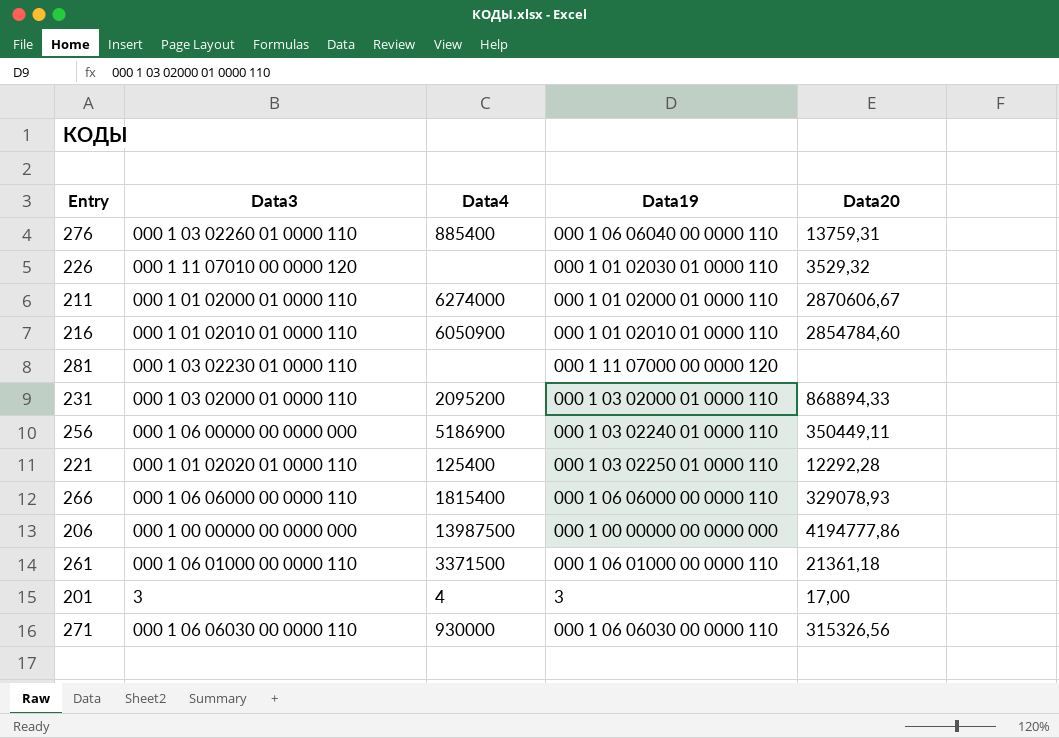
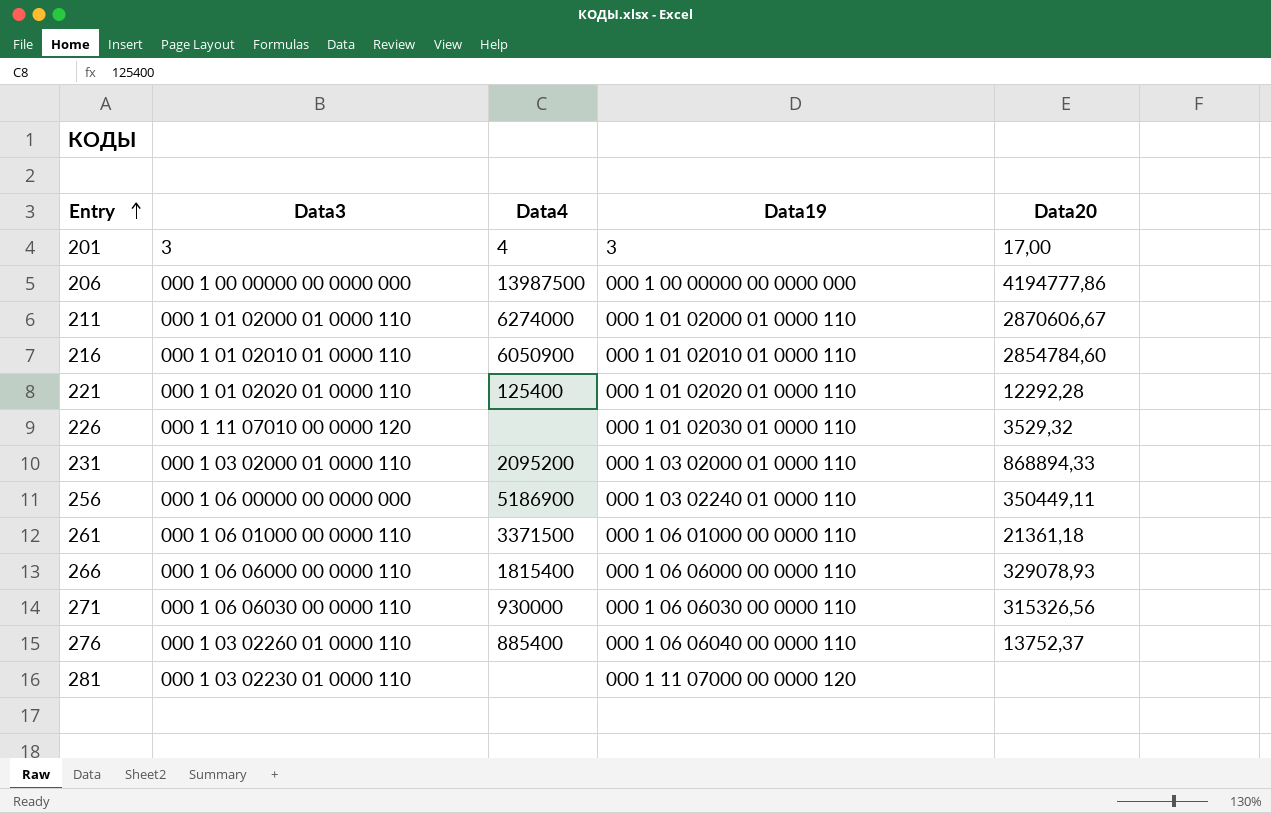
row order: none -> Entry ascending
221 | Data19: 000 1 03 02250 01 0000 110 -> 000 1 01 02020 01 0000 110
276 | Data20: 13759,31 -> 13752,37

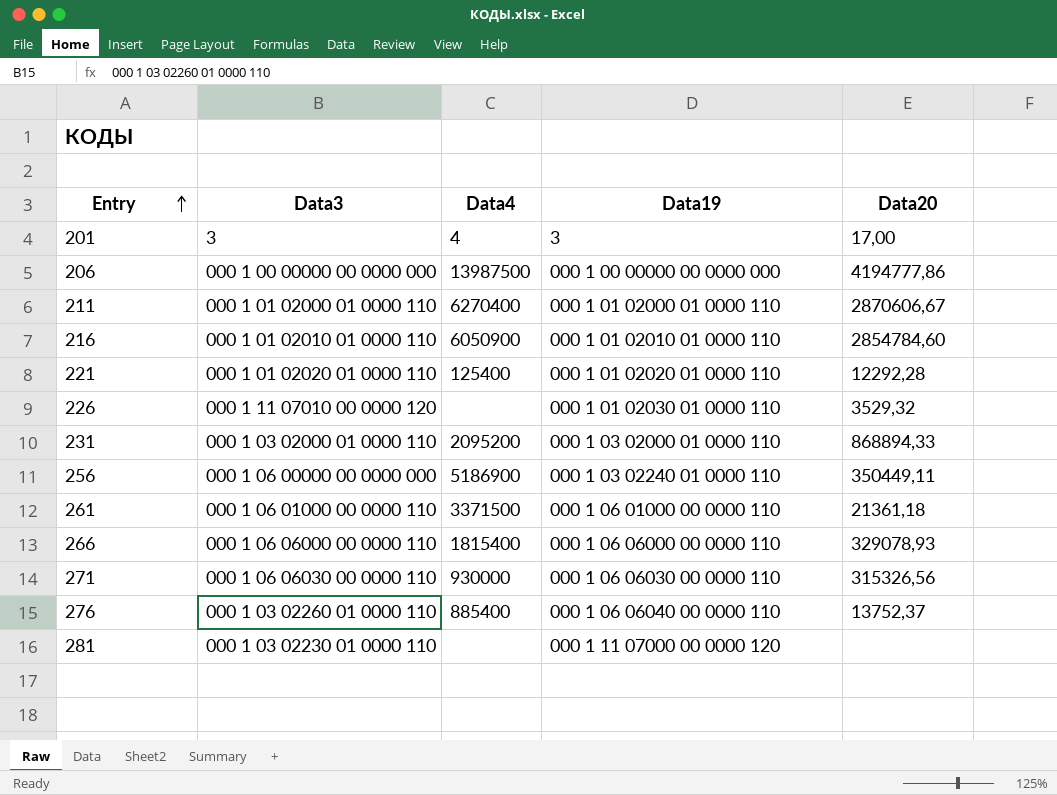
211 | Data4: 6274000 -> 6270400

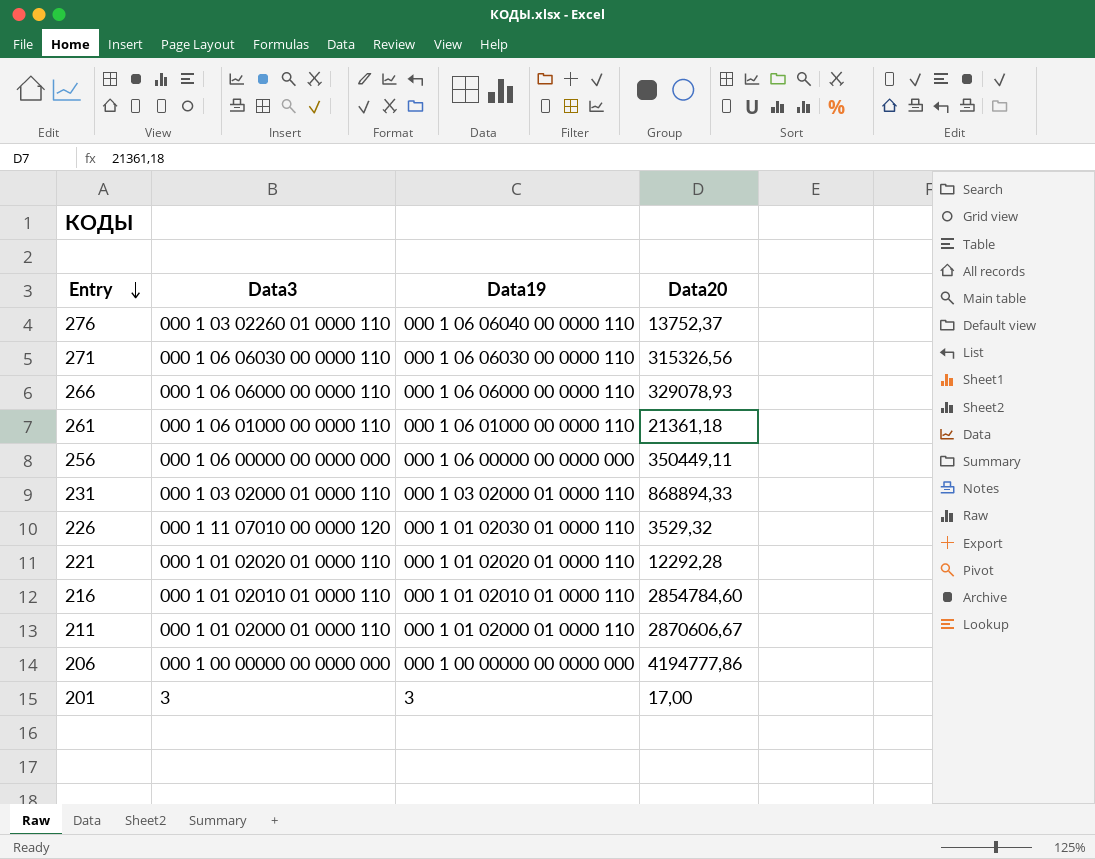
row order: Entry ascending -> Entry descending
column Data4 | position: 3 -> none
row 281: 000 1 03 02230 01 0000 110 | none | 000 1 11 07000 00 0000 120 | none -> none
256 | Data19: 000 1 03 02240 01 0000 110 -> 000 1 06 00000 00 0000 000

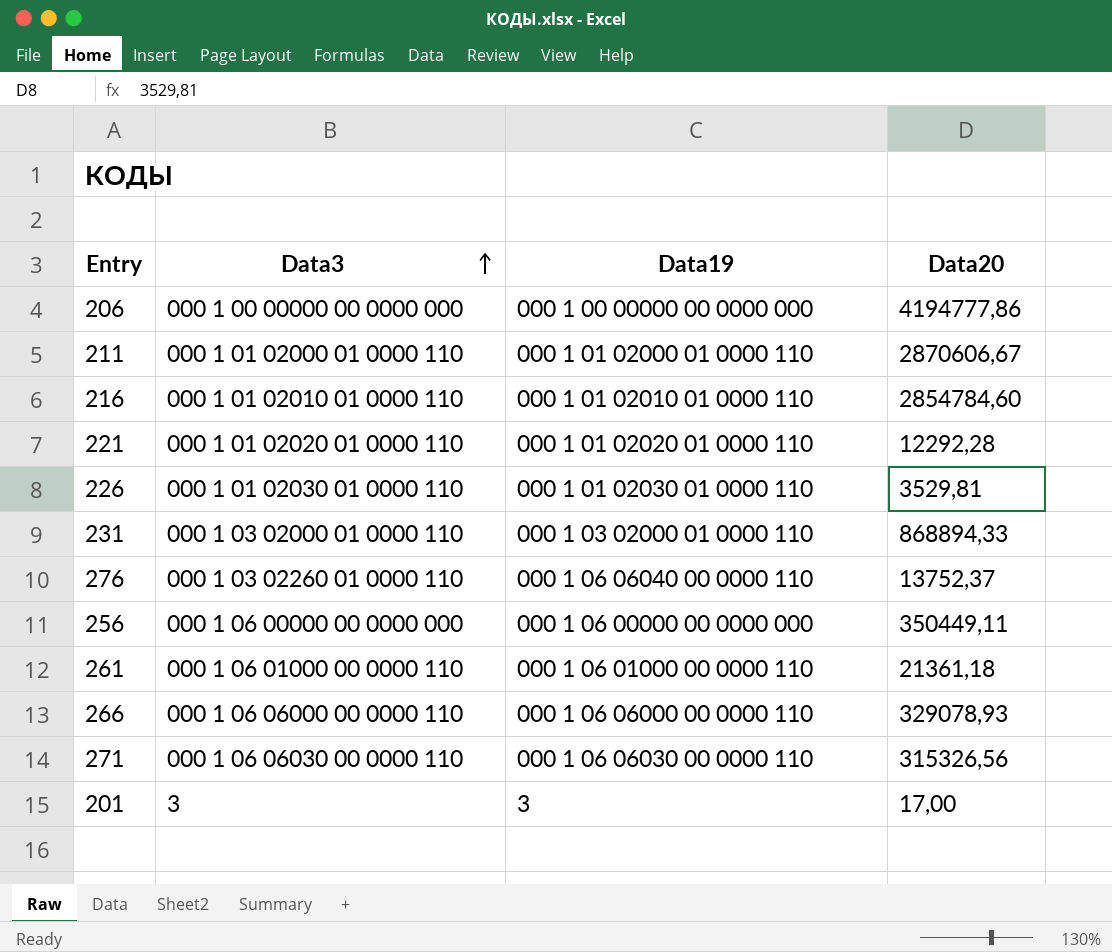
row order: Entry descending -> Data3 ascending
226 | Data3: 000 1 11 07010 00 0000 120 -> 000 1 01 02030 01 0000 110
226 | Data20: 3529,32 -> 3529,81

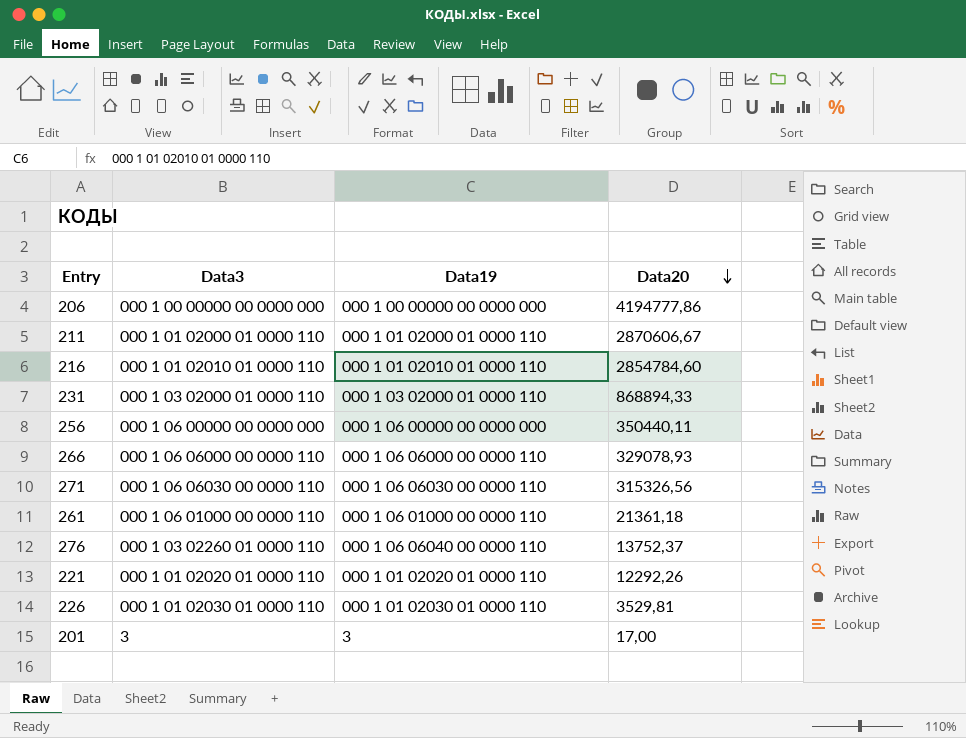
row order: Data3 ascending -> Data20 descending
256 | Data20: 350449,11 -> 350440,11
221 | Data20: 12292,28 -> 12292,26

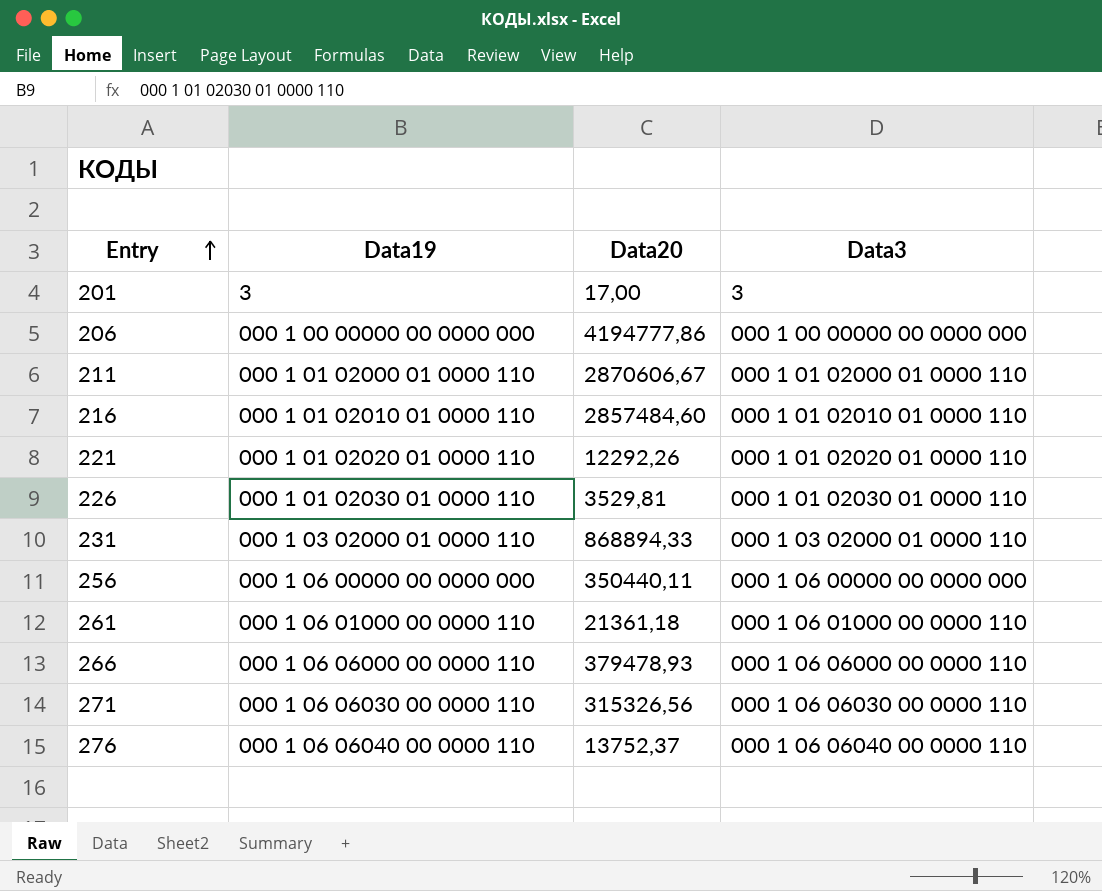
row order: Data20 descending -> Entry ascending
column Data3 | position: 2 -> 4
216 | Data20: 2854784,60 -> 2857484,60
266 | Data20: 329078,93 -> 379478,93
276 | Data3: 000 1 03 02260 01 0000 110 -> 000 1 06 06040 00 0000 110

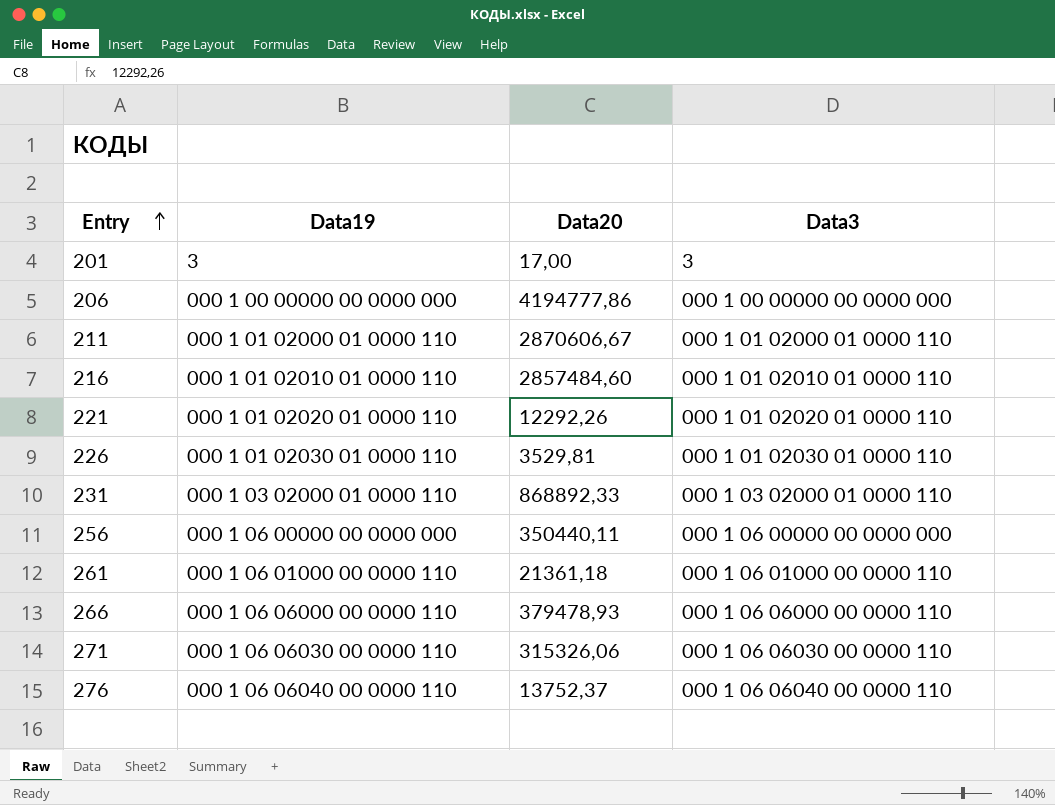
231 | Data20: 868894,33 -> 868892,33
271 | Data20: 315326,56 -> 315326,06

